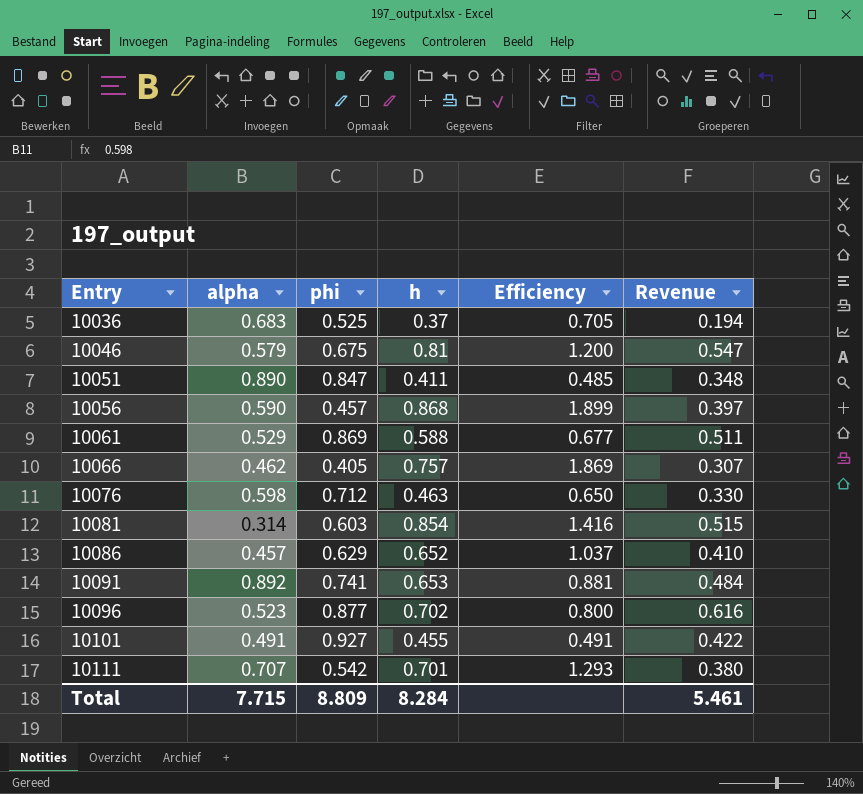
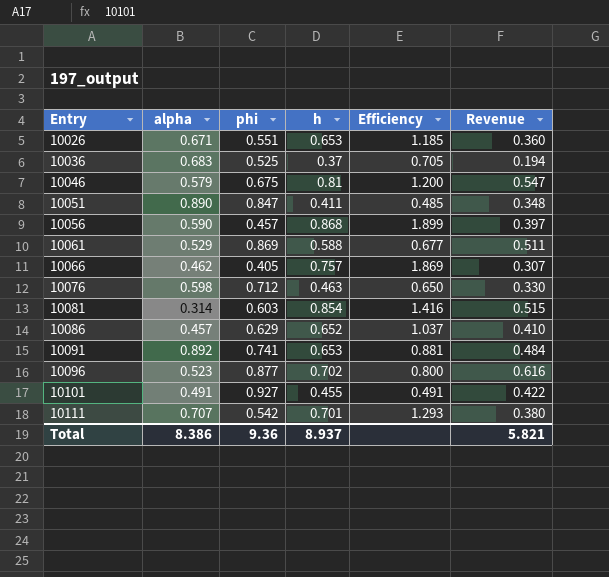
row 10026: none -> 0.671 | 0.551 | 0.653 | 1.185 | 0.360
Total | alpha: 7.715 -> 8.386
Total | phi: 8.809 -> 9.36
Total | h: 8.284 -> 8.937
Total | Revenue: 5.461 -> 5.821

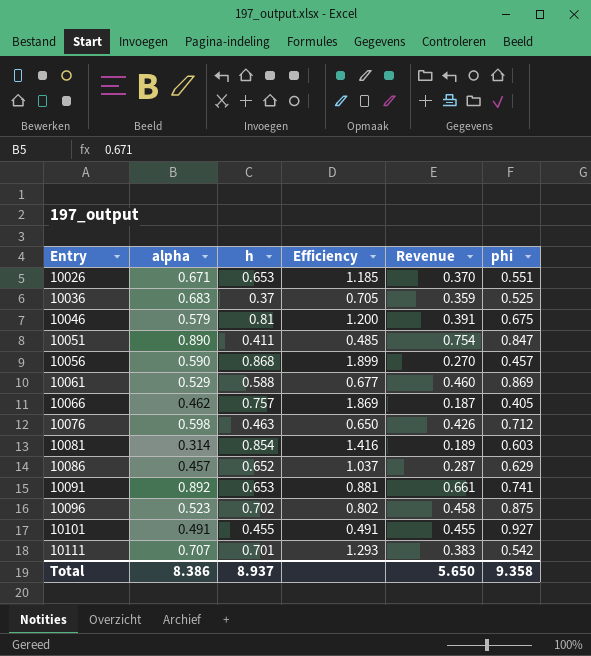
column Revenue | formula: [phi] * [h] -> [alpha] * [phi]
column phi | position: 3 -> 6
10096 | Efficiency: 0.800 -> 0.802
10096 | phi: 0.877 -> 0.875
Total | Revenue: 5.821 -> 5.650
Total | phi: 9.36 -> 9.358

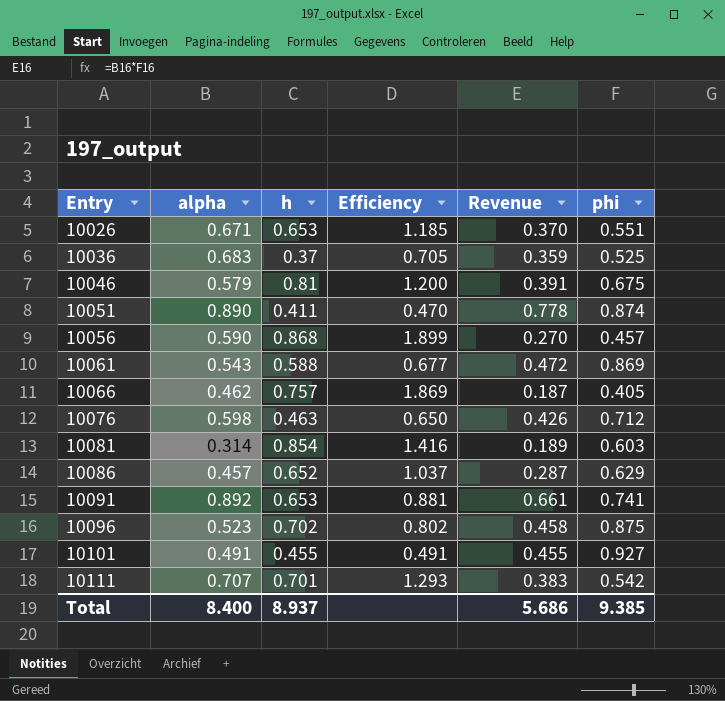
10051 | Efficiency: 0.485 -> 0.470
10051 | Revenue: 0.754 -> 0.778
10051 | phi: 0.847 -> 0.874
10061 | alpha: 0.529 -> 0.543
10061 | Revenue: 0.460 -> 0.472
Total | alpha: 8.386 -> 8.400
Total | Revenue: 5.650 -> 5.686
Total | phi: 9.358 -> 9.385

